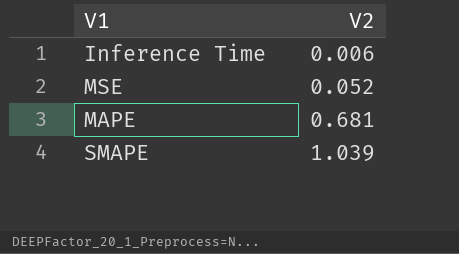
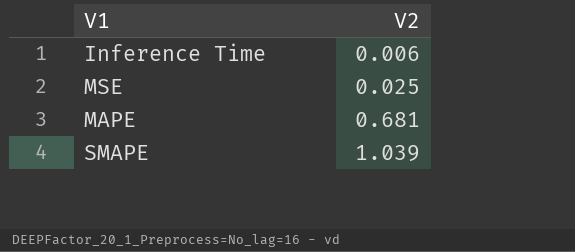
MSE | V2: 0.052 -> 0.025

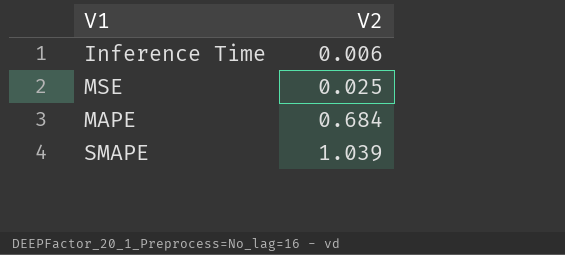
MAPE | V2: 0.681 -> 0.684

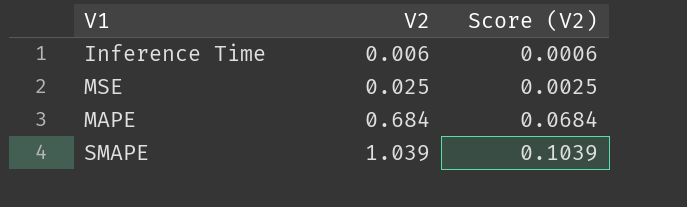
column Score (V2) | formula: none -> [V2] * 0.1

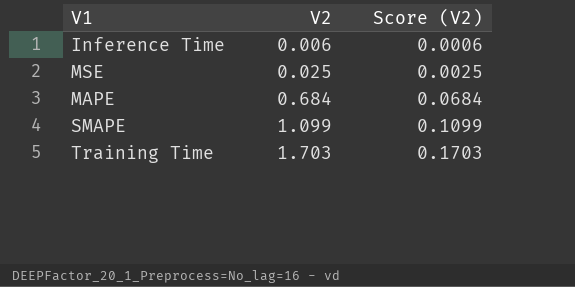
SMAPE | V2: 1.039 -> 1.099
SMAPE | Score (V2): 0.1039 -> 0.1099
row Training Time: none -> 1.703 | 0.1703

